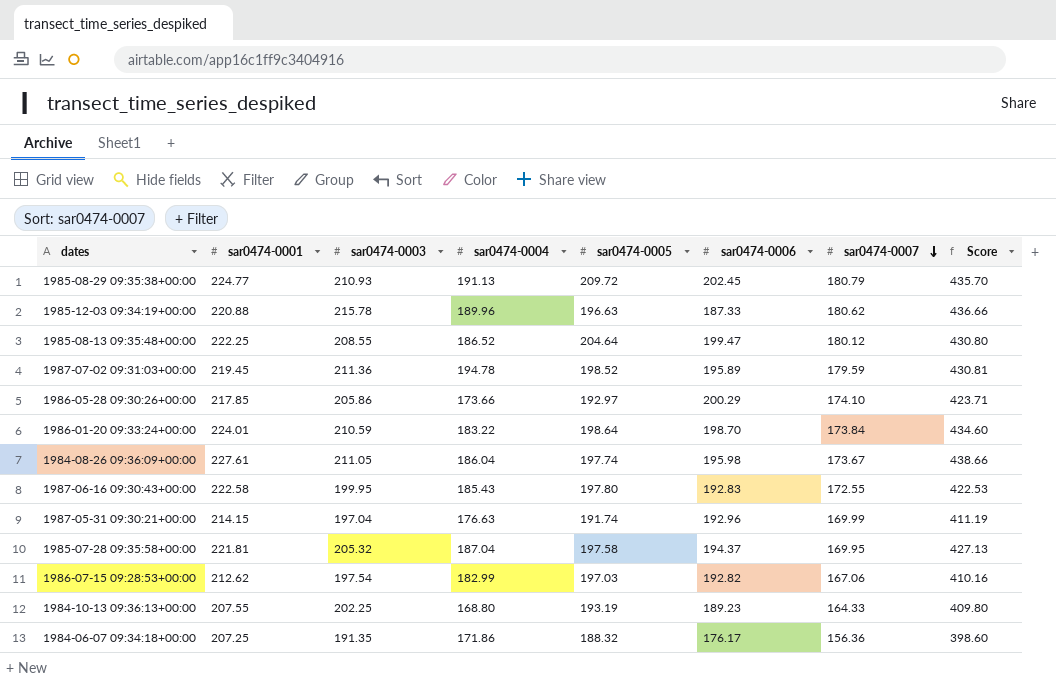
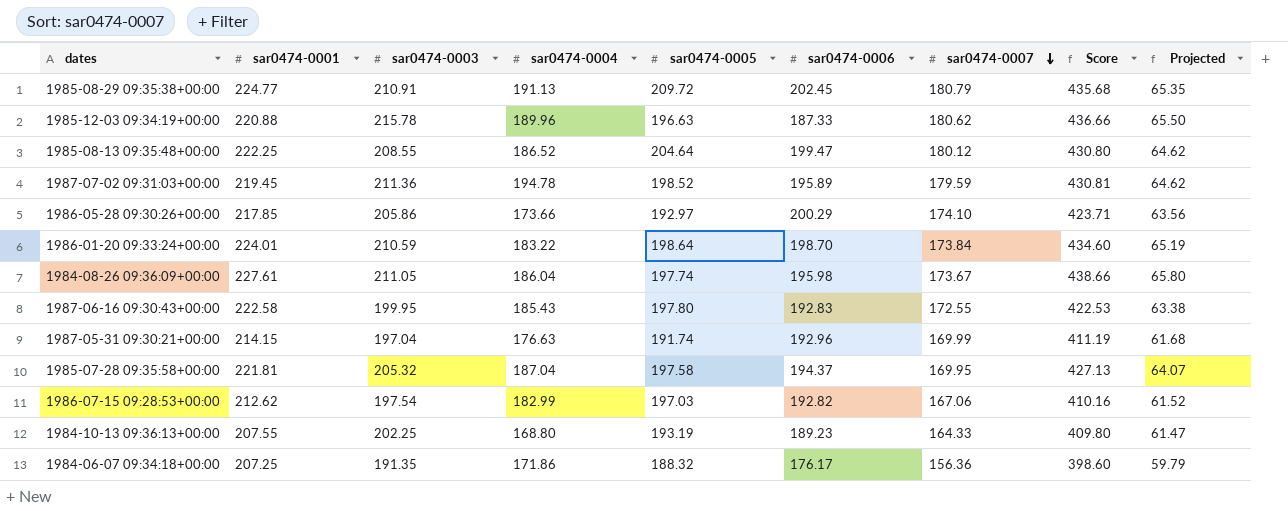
column Projected | formula: none -> [Score] * 0.15
1985-08-29 09:35:38+00:00 | sar0474-0003: 210.93 -> 210.91
1985-08-29 09:35:38+00:00 | Score: 435.70 -> 435.68

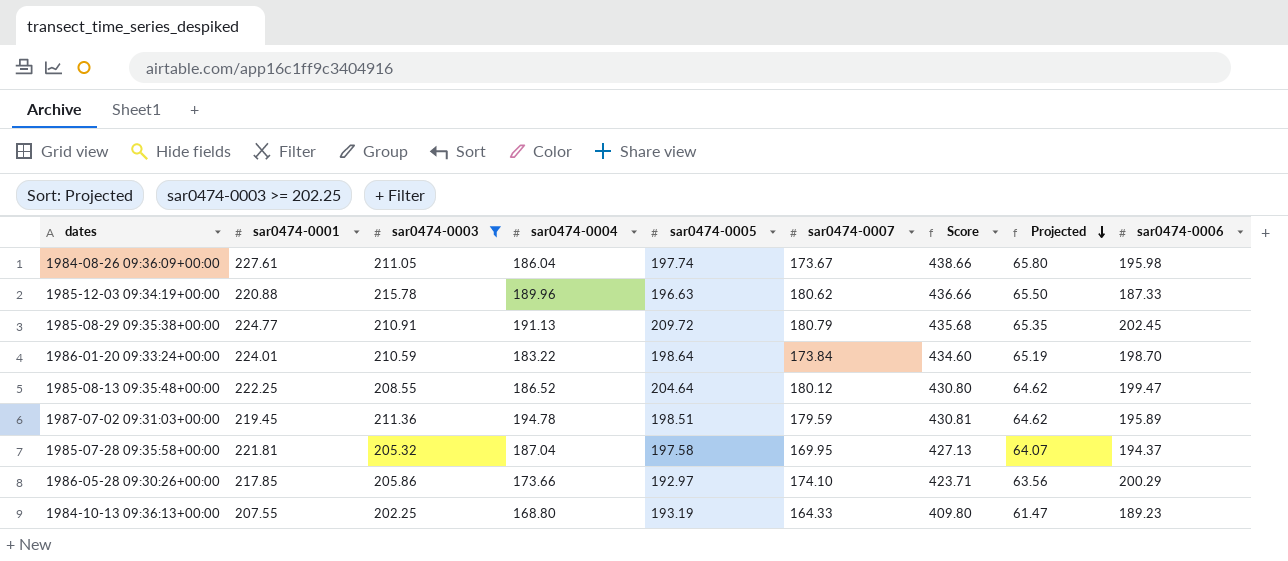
filter: none -> sar0474-0003 >= 202.25
row order: sar0474-0007 descending -> Projected descending
column sar0474-0006 | position: 6 -> 9
1987-07-02 09:31:03+00:00 | sar0474-0005: 198.52 -> 198.51

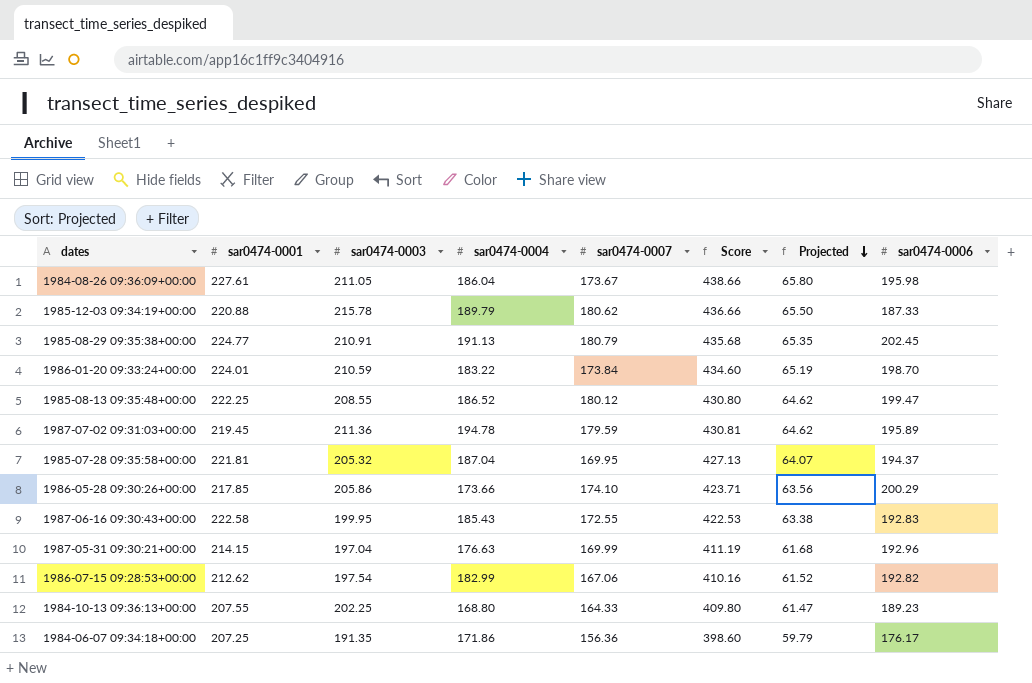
filter: sar0474-0003 >= 202.25 -> none
column sar0474-0005 | position: 5 -> none
1985-12-03 09:34:19+00:00 | sar0474-0004: 189.96 -> 189.79

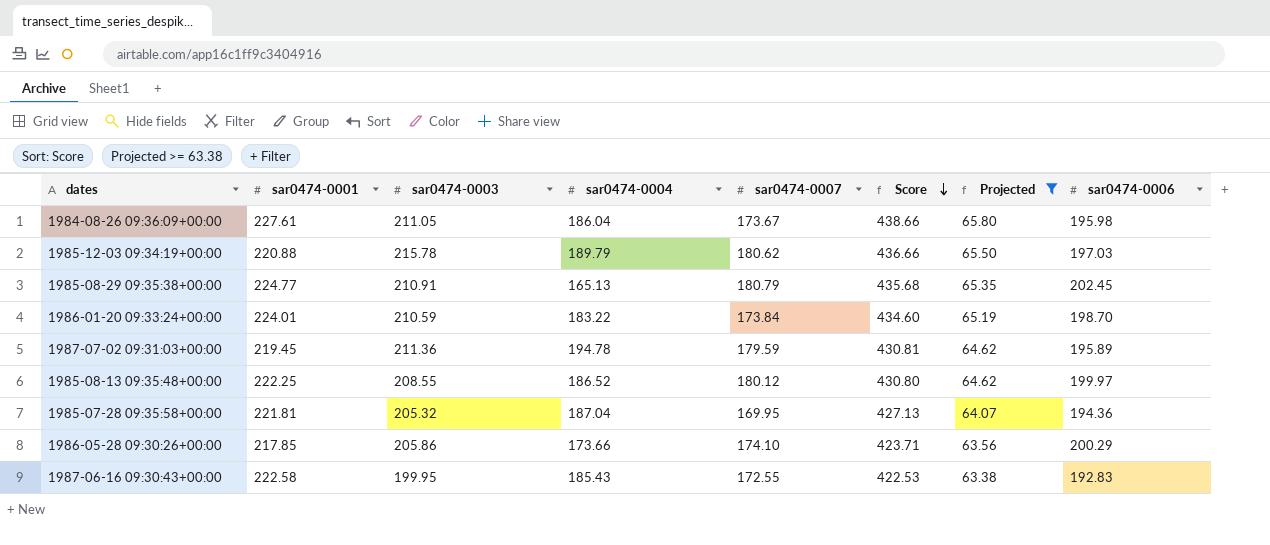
filter: none -> Projected >= 63.38
row order: Projected descending -> Score descending
1985-12-03 09:34:19+00:00 | sar0474-0006: 187.33 -> 197.03
1985-08-29 09:35:38+00:00 | sar0474-0004: 191.13 -> 165.13
1985-08-13 09:35:48+00:00 | sar0474-0006: 199.47 -> 199.97
1985-07-28 09:35:58+00:00 | sar0474-0006: 194.37 -> 194.36

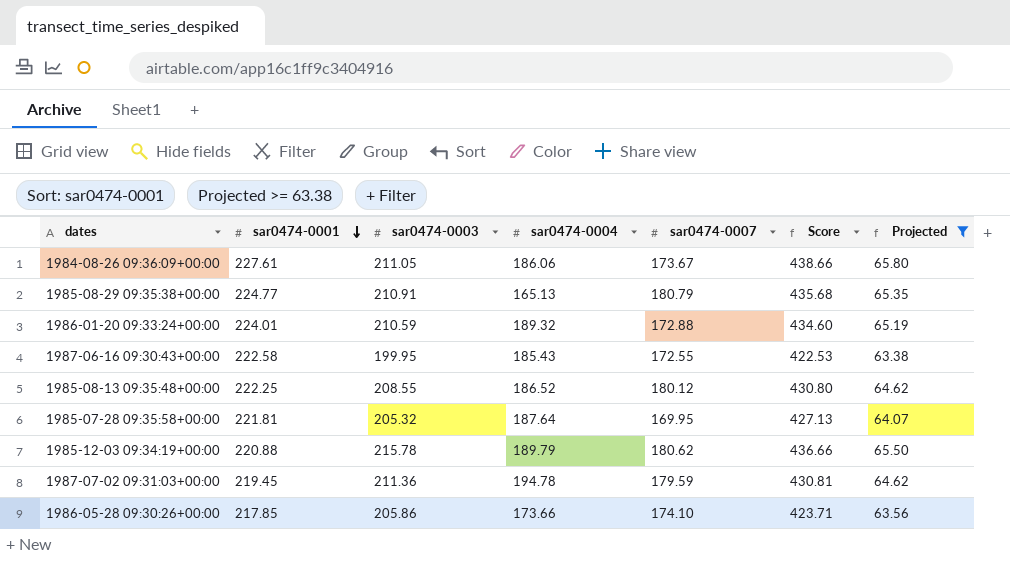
row order: Score descending -> sar0474-0001 descending
column sar0474-0006 | position: 8 -> none
1984-08-26 09:36:09+00:00 | sar0474-0004: 186.04 -> 186.06
1986-01-20 09:33:24+00:00 | sar0474-0004: 183.22 -> 189.32
1986-01-20 09:33:24+00:00 | sar0474-0007: 173.84 -> 172.88
1985-07-28 09:35:58+00:00 | sar0474-0004: 187.04 -> 187.64

